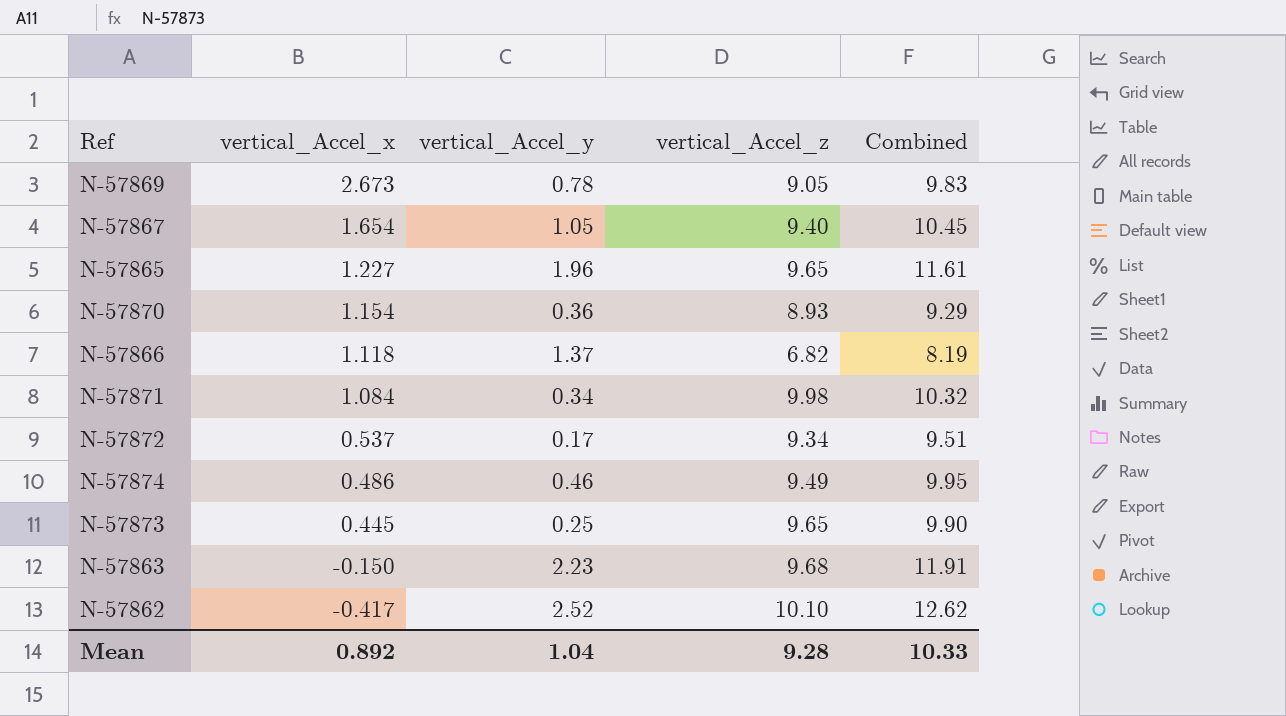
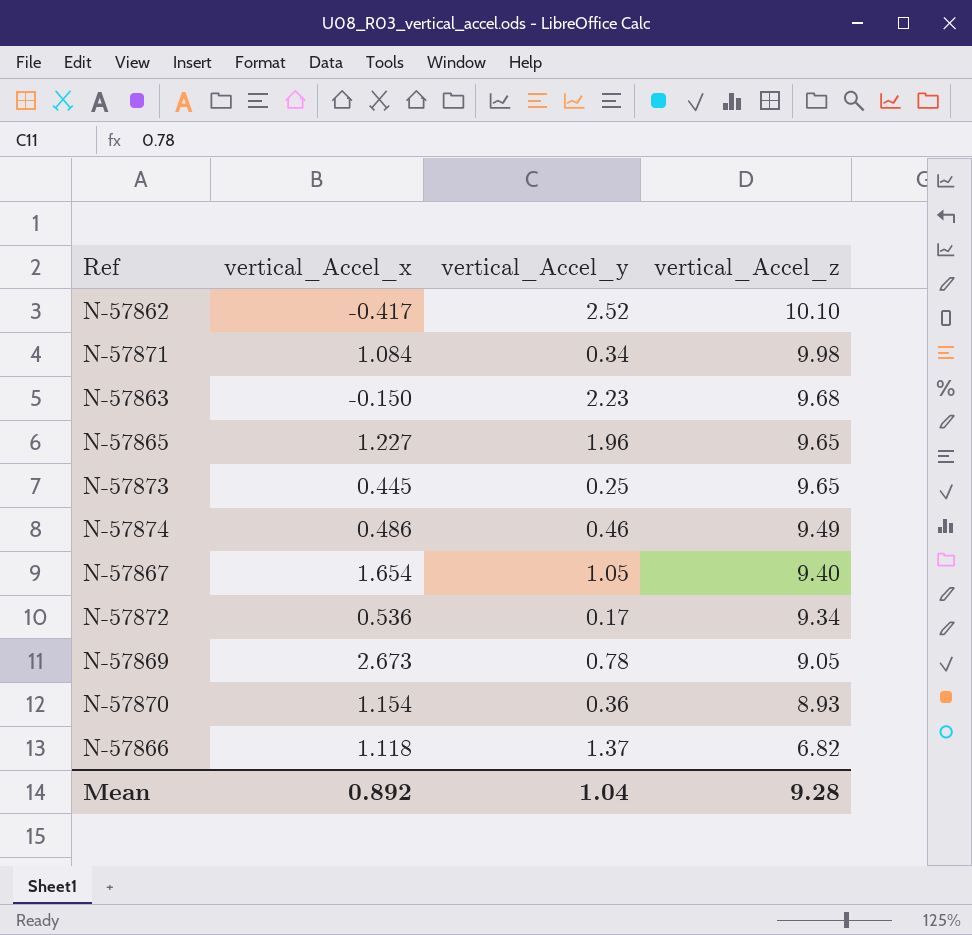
row order: vertical_Accel_x descending -> vertical_Accel_z descending
column Combined | formula: [vertical_Accel_y] + [vertical_Accel_z] -> none
N-57872 | vertical_Accel_x: 0.537 -> 0.536

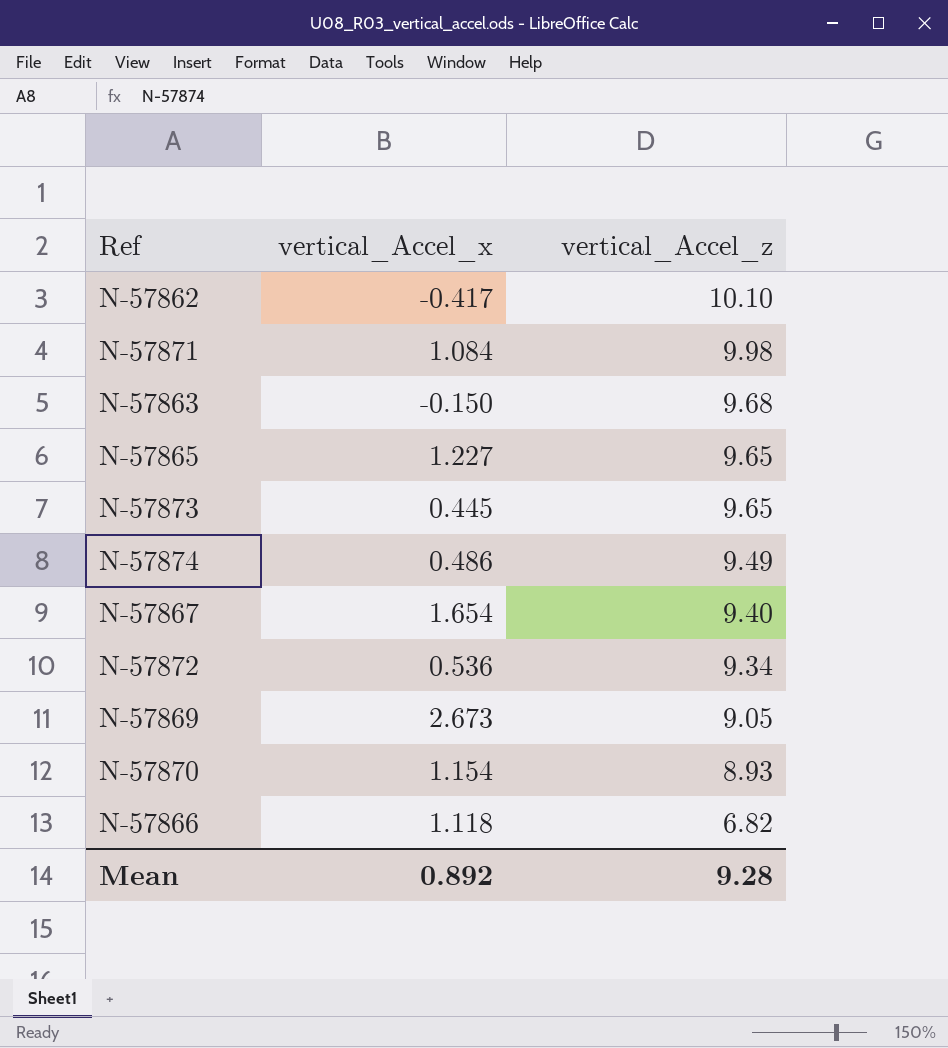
column vertical_Accel_y | position: 3 -> none

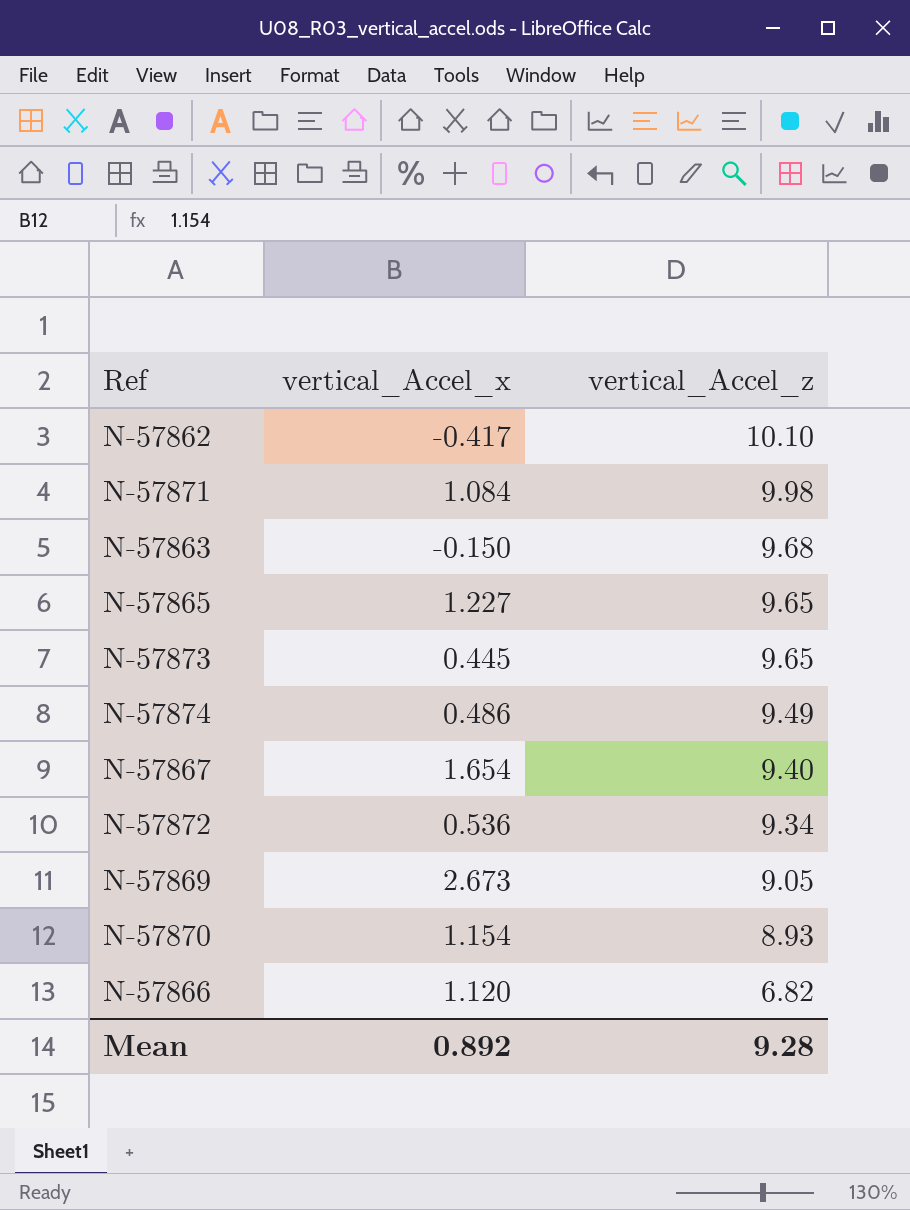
N-57866 | vertical_Accel_x: 1.118 -> 1.120

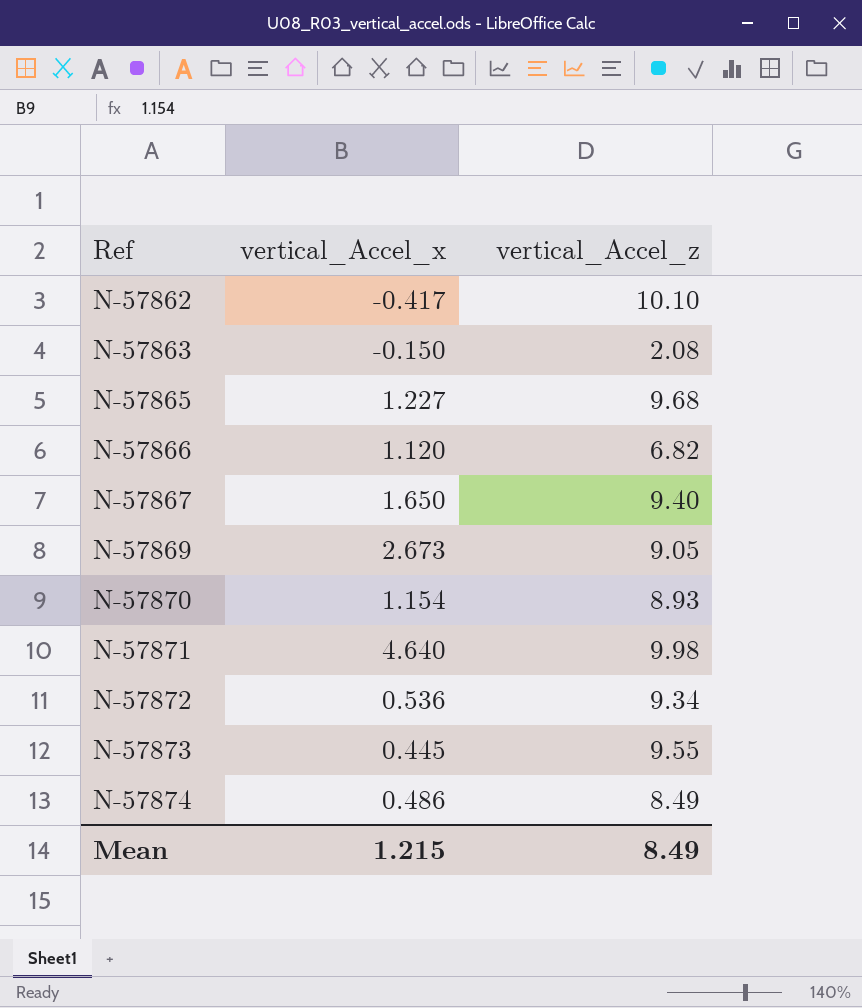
row order: vertical_Accel_z descending -> Ref ascending
N-57863 | vertical_Accel_z: 9.68 -> 2.08
N-57865 | vertical_Accel_z: 9.65 -> 9.68
N-57867 | vertical_Accel_x: 1.654 -> 1.650
N-57871 | vertical_Accel_x: 1.084 -> 4.640
N-57873 | vertical_Accel_z: 9.65 -> 9.55
N-57874 | vertical_Accel_z: 9.49 -> 8.49
Mean | vertical_Accel_x: 0.892 -> 1.215
Mean | vertical_Accel_z: 9.28 -> 8.49

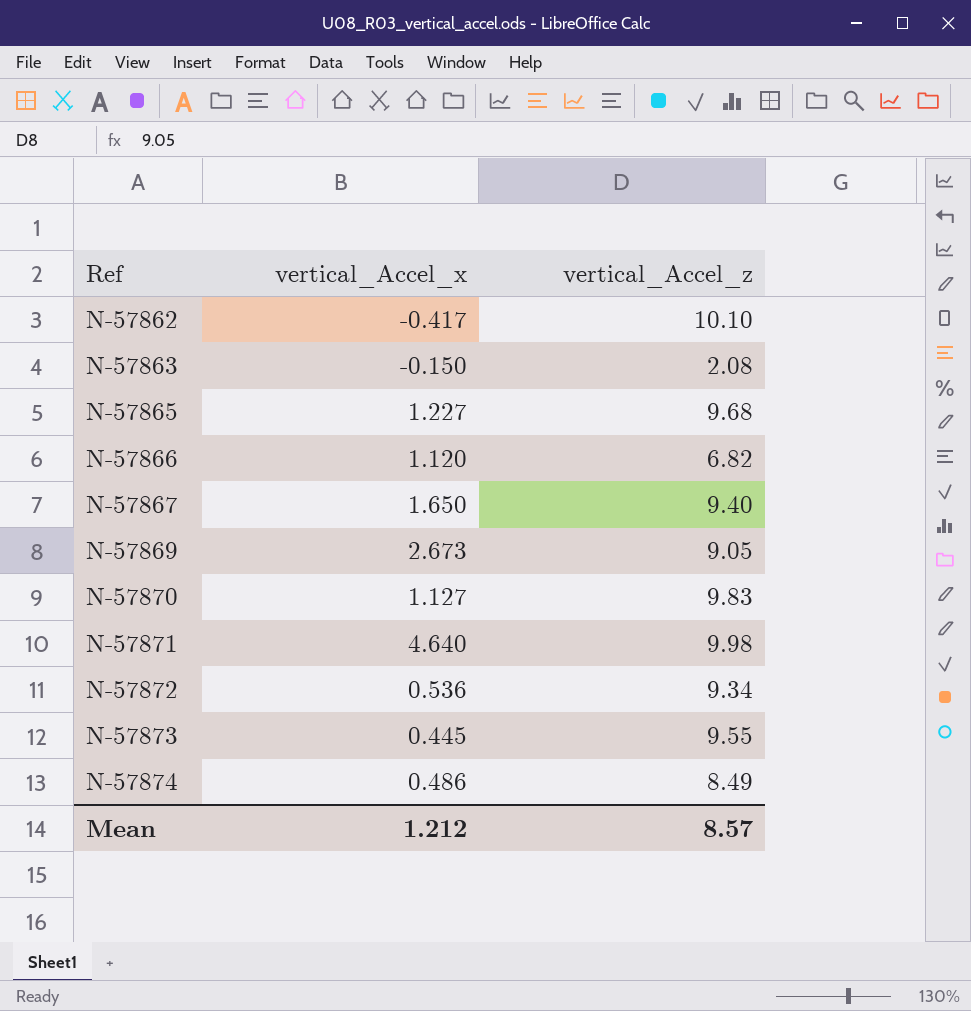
N-57870 | vertical_Accel_x: 1.154 -> 1.127
N-57870 | vertical_Accel_z: 8.93 -> 9.83
Mean | vertical_Accel_x: 1.215 -> 1.212
Mean | vertical_Accel_z: 8.49 -> 8.57

